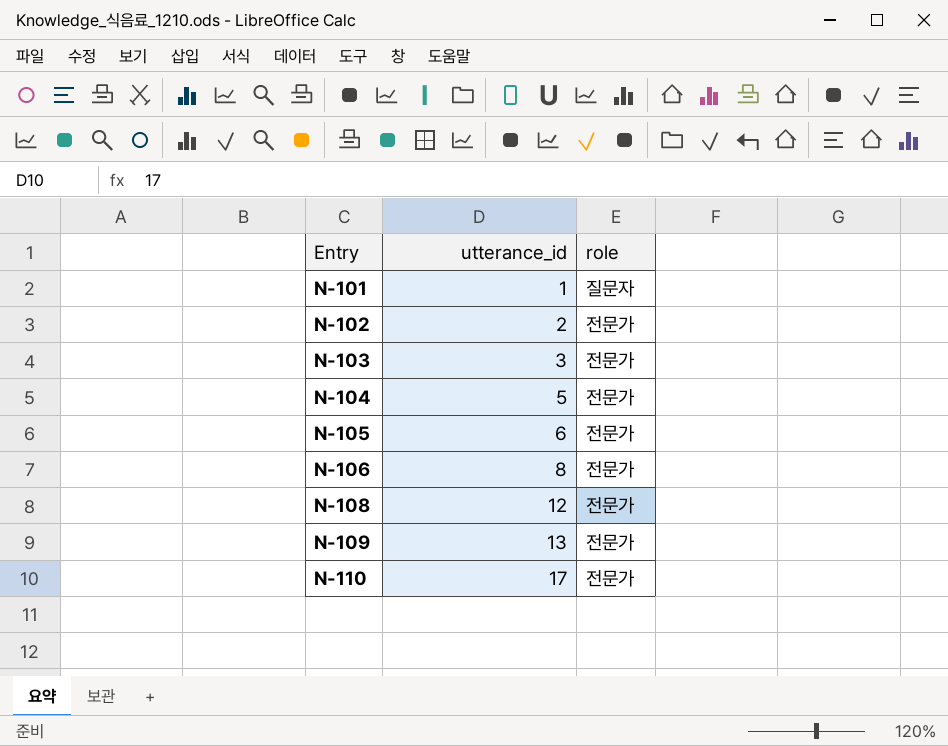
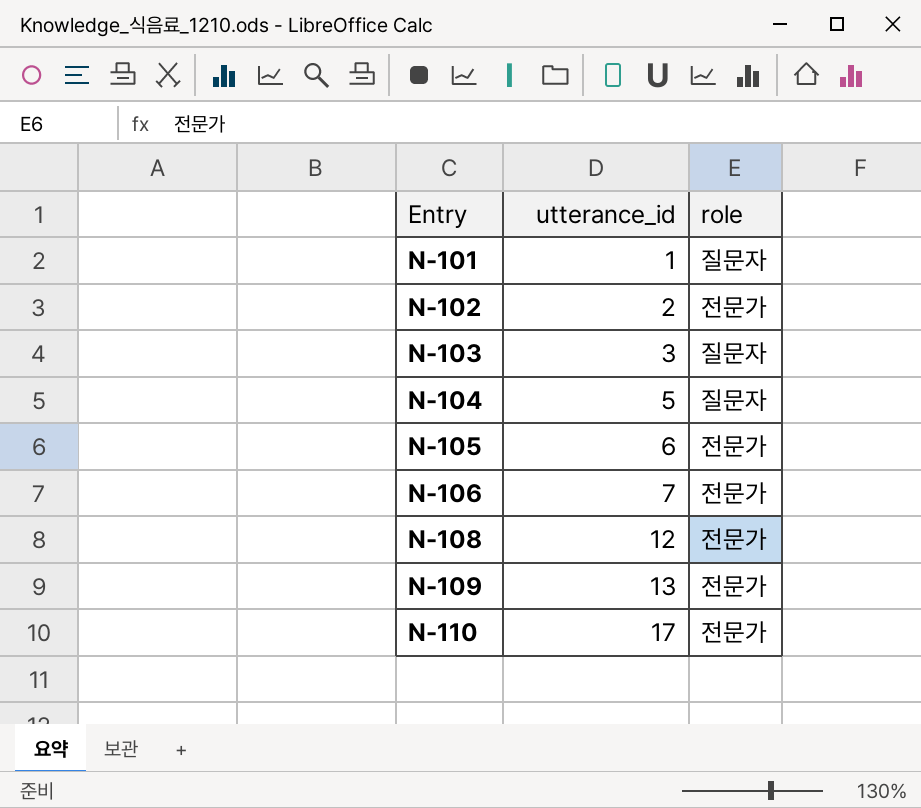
N-103 | role: 전문가 -> 질문자
N-104 | role: 전문가 -> 질문자
N-106 | utterance_id: 8 -> 7

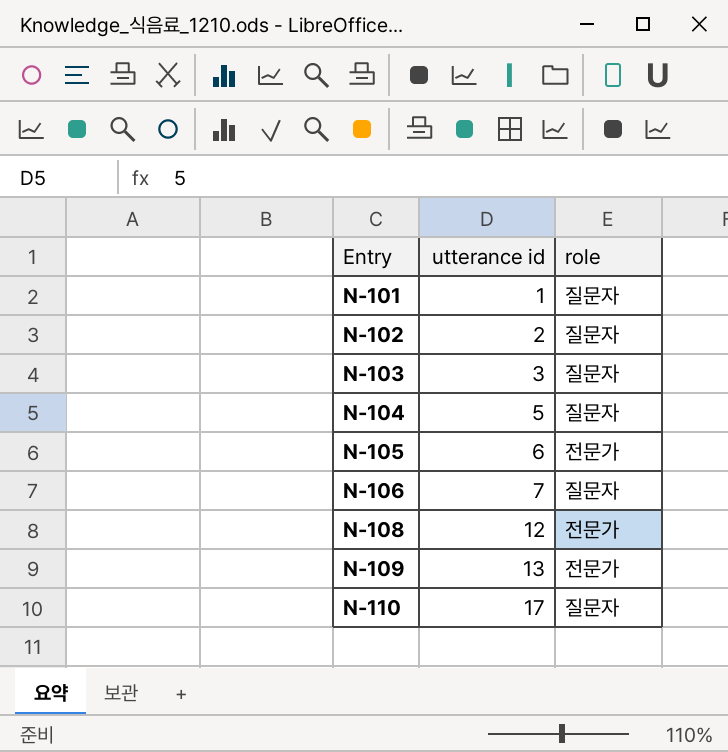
column name: utterance_id -> utterance id
N-102 | role: 전문가 -> 질문자
N-106 | role: 전문가 -> 질문자
N-110 | role: 전문가 -> 질문자

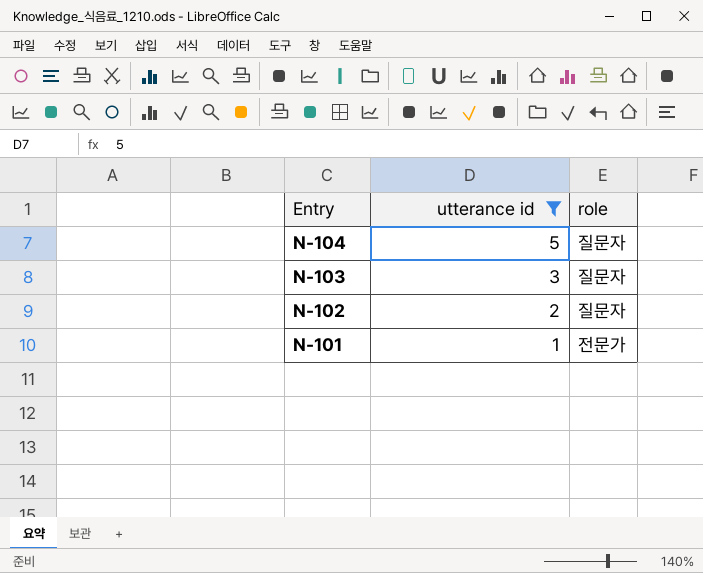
filter: none -> utterance id <= 5
row order: Entry ascending -> Entry descending
N-101 | role: 질문자 -> 전문가

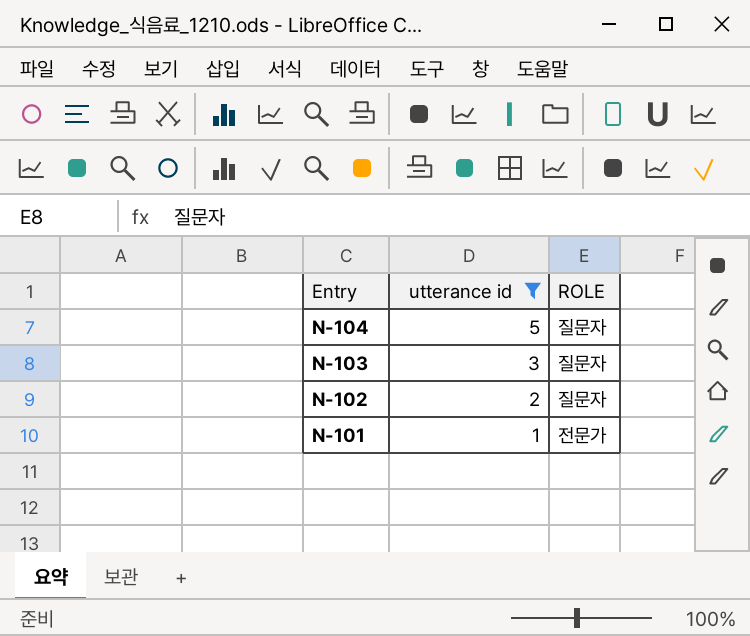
column name: role -> ROLE

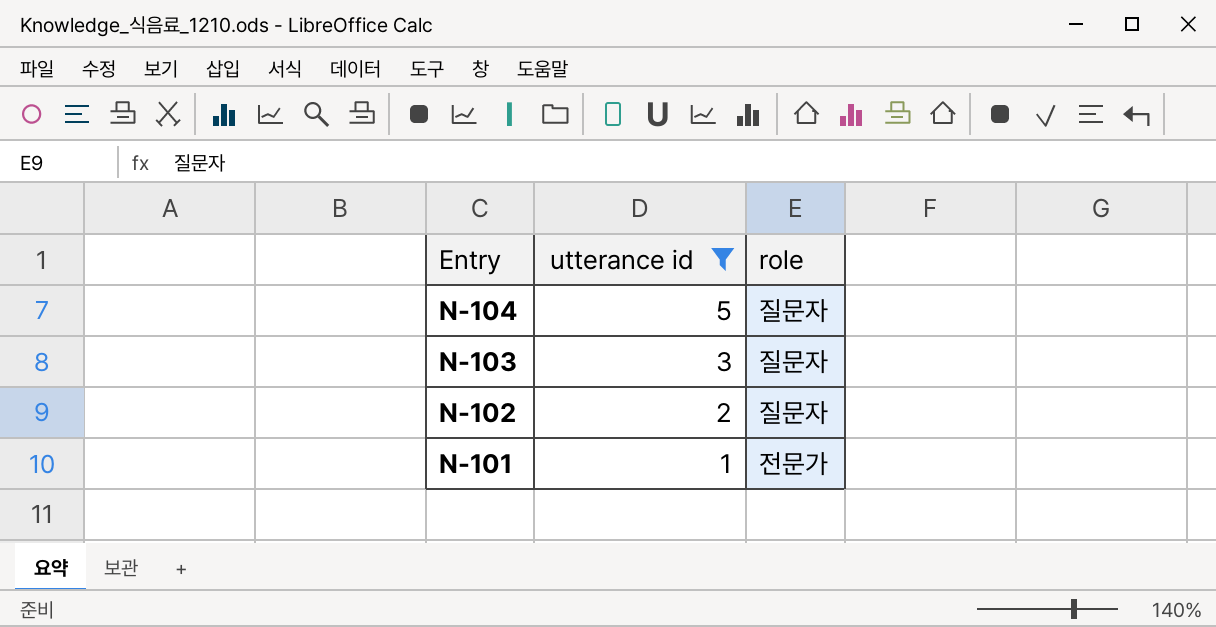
column name: ROLE -> role

